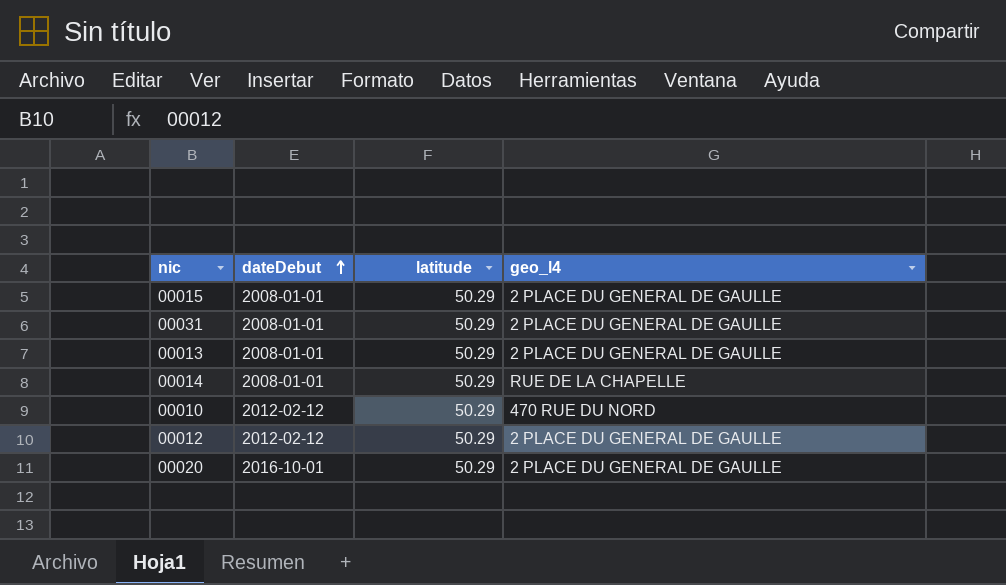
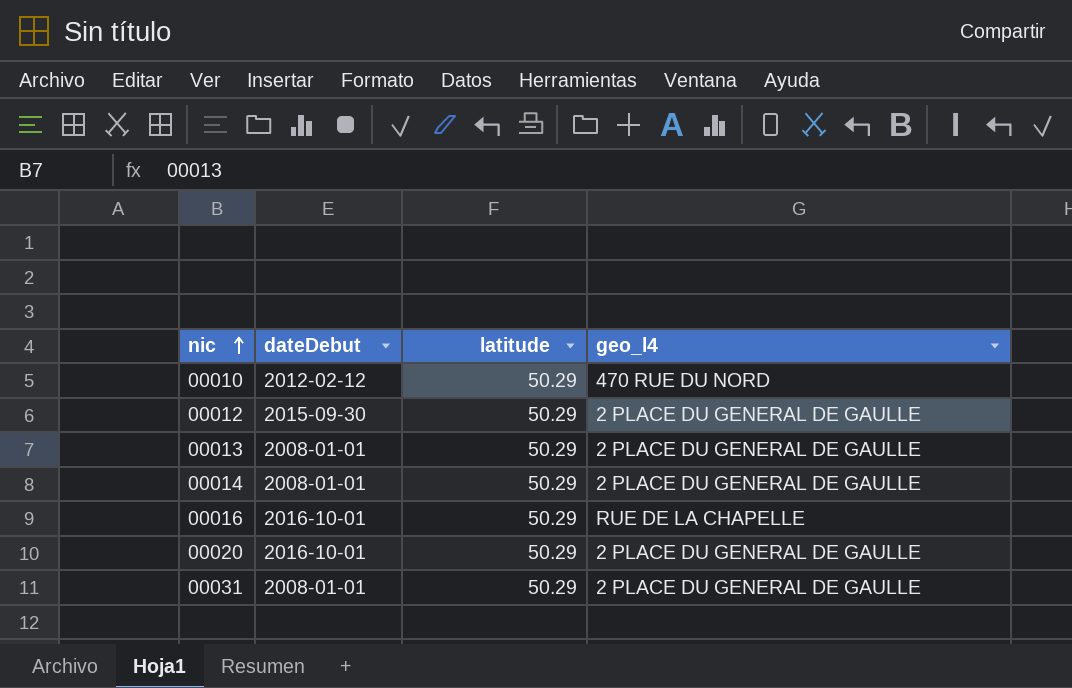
row order: dateDebut ascending -> nic ascending
row 00015: 2008-01-01 | 50.29 | 2 PLACE DU GENERAL DE GAULLE -> none
00012 | dateDebut: 2012-02-12 -> 2015-09-30
00014 | geo_l4: RUE DE LA CHAPELLE -> 2 PLACE DU GENERAL DE GAULLE
row 00016: none -> 2016-10-01 | 50.29 | RUE DE LA CHAPELLE

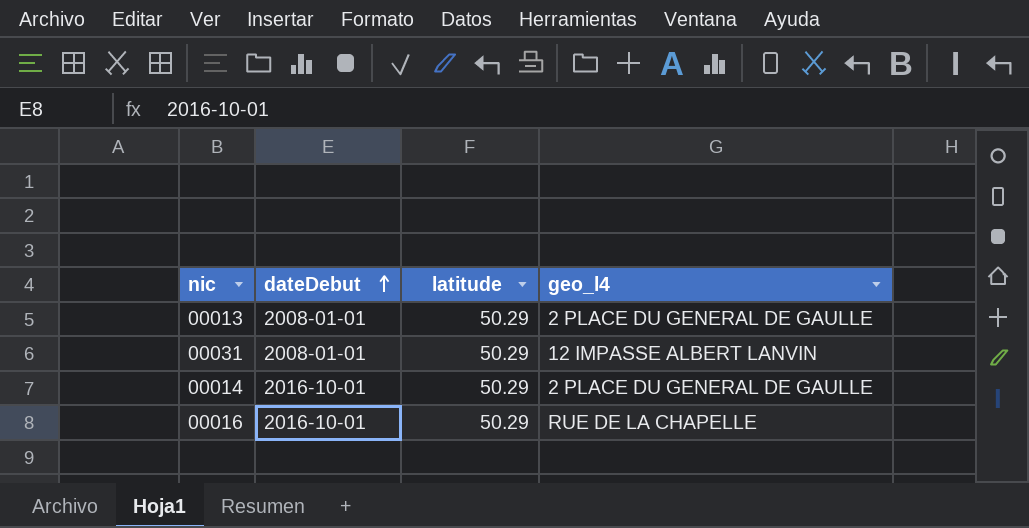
row order: nic ascending -> dateDebut ascending
row 00010: 2012-02-12 | 50.29 | 470 RUE DU NORD -> none
row 00012: 2015-09-30 | 50.29 | 2 PLACE DU GENERAL DE GAULLE -> none
row 00020: 2016-10-01 | 50.29 | 2 PLACE DU GENERAL DE GAULLE -> none
00031 | geo_l4: 2 PLACE DU GENERAL DE GAULLE -> 12 IMPASSE ALBERT LANVIN
00014 | dateDebut: 2008-01-01 -> 2016-10-01

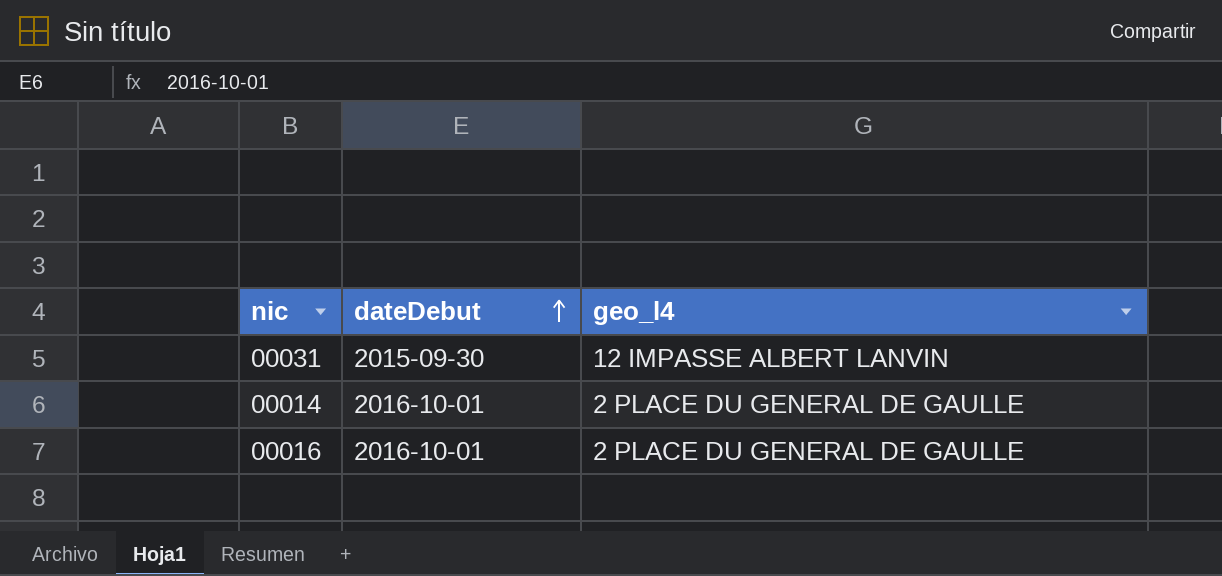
column latitude | position: 3 -> none
row 00013: 2008-01-01 | 50.29 | 2 PLACE DU GENERAL DE GAULLE -> none
00031 | dateDebut: 2008-01-01 -> 2015-09-30
00016 | geo_l4: RUE DE LA CHAPELLE -> 2 PLACE DU GENERAL DE GAULLE

